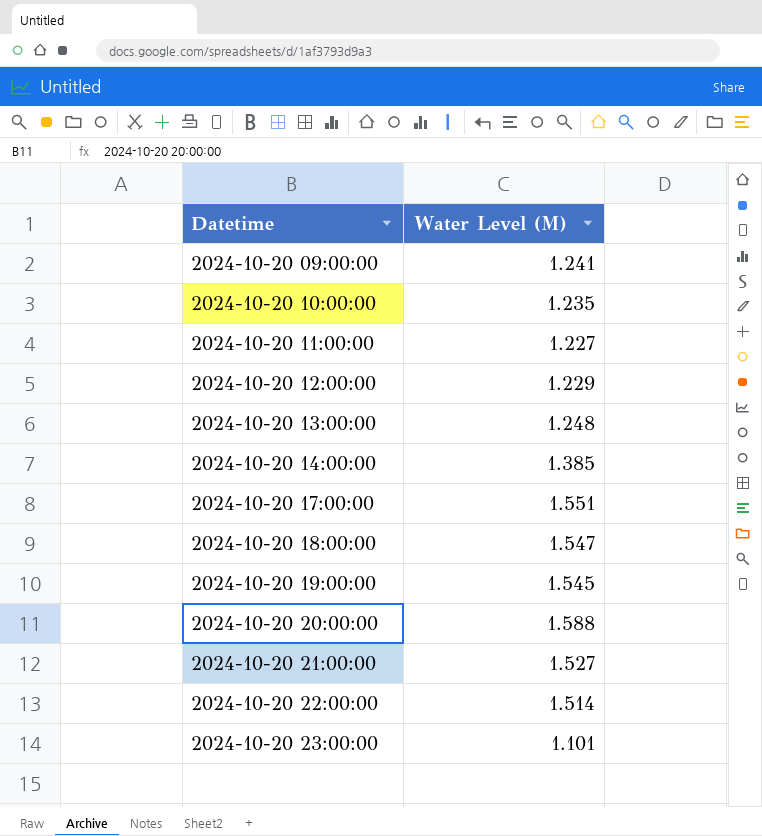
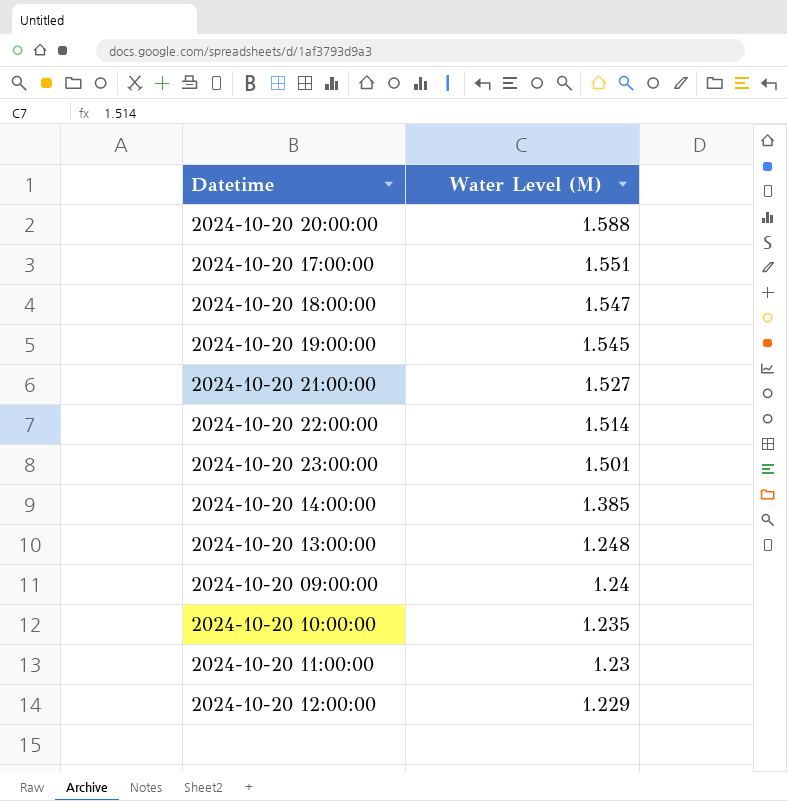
row order: Datetime ascending -> Water Level (M) descending
2024-10-20 23:00:00 | Water Level (M): 1.101 -> 1.501
2024-10-20 09:00:00 | Water Level (M): 1.241 -> 1.24
2024-10-20 11:00:00 | Water Level (M): 1.227 -> 1.23

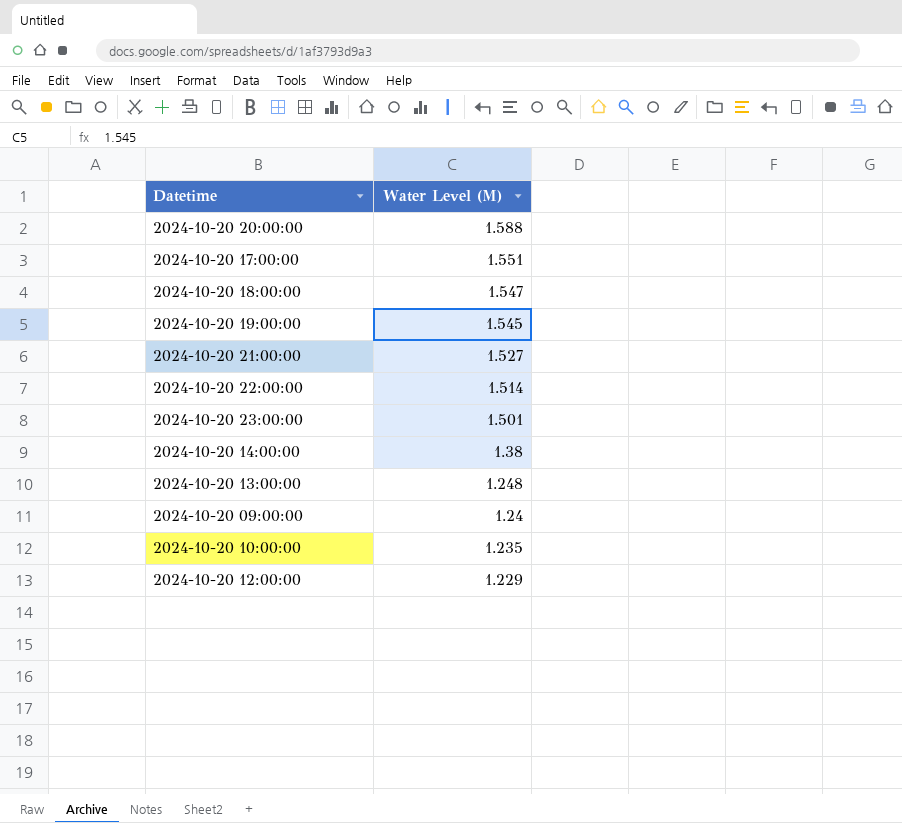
row 2024-10-20 11:00:00: 1.23 -> none
2024-10-20 14:00:00 | Water Level (M): 1.385 -> 1.38

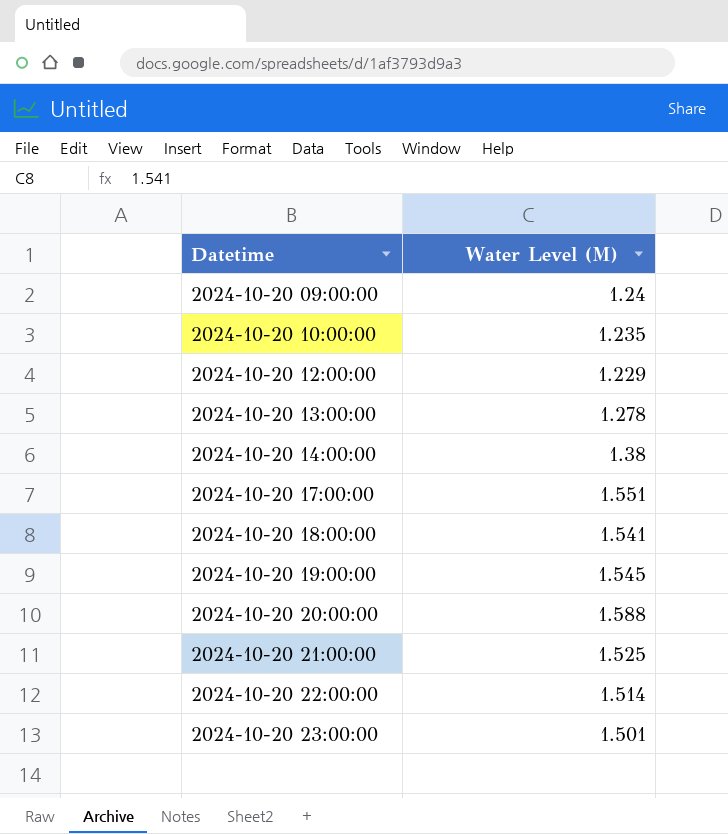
row order: Water Level (M) descending -> Datetime ascending
2024-10-20 13:00:00 | Water Level (M): 1.248 -> 1.278
2024-10-20 18:00:00 | Water Level (M): 1.547 -> 1.541
2024-10-20 21:00:00 | Water Level (M): 1.527 -> 1.525

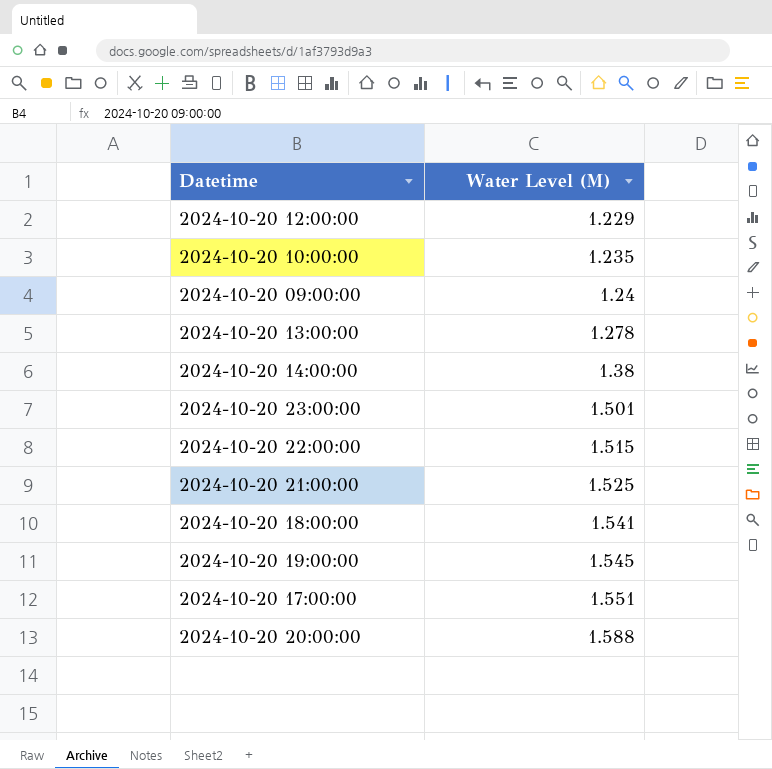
row order: Datetime ascending -> Water Level (M) ascending
2024-10-20 22:00:00 | Water Level (M): 1.514 -> 1.515

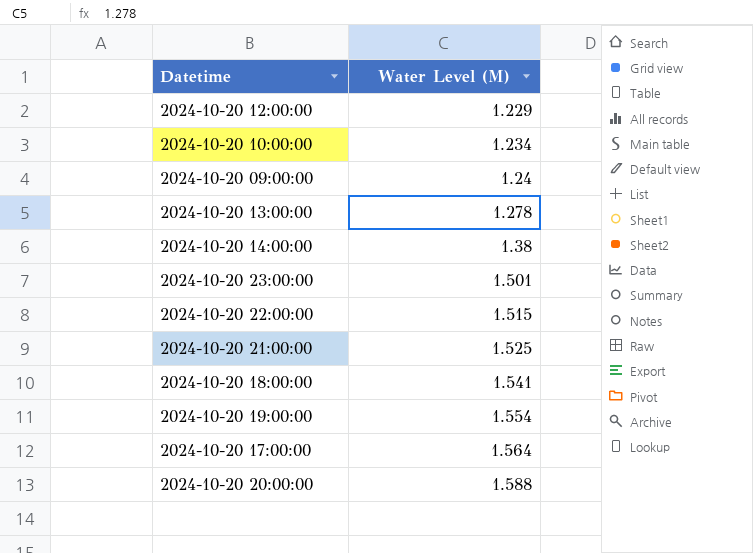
2024-10-20 10:00:00 | Water Level (M): 1.235 -> 1.234
2024-10-20 19:00:00 | Water Level (M): 1.545 -> 1.554
2024-10-20 17:00:00 | Water Level (M): 1.551 -> 1.564

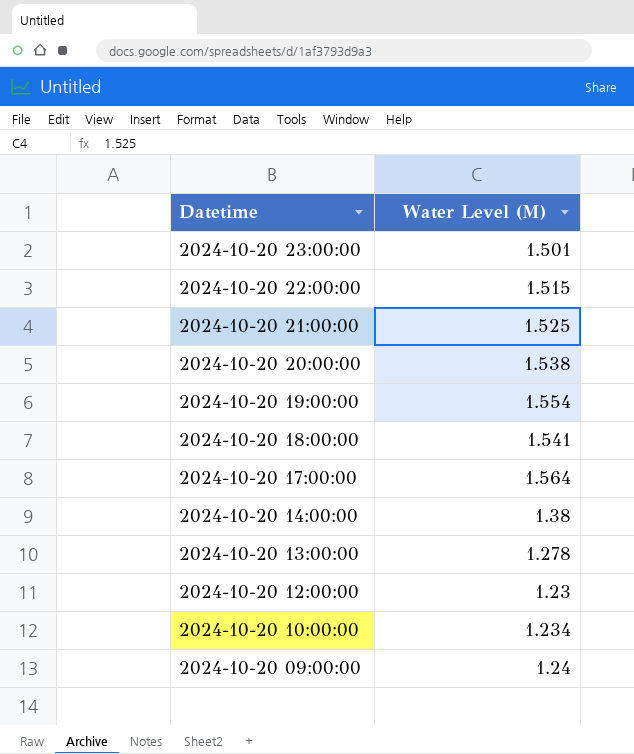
row order: Water Level (M) ascending -> Datetime descending
2024-10-20 20:00:00 | Water Level (M): 1.588 -> 1.538
2024-10-20 12:00:00 | Water Level (M): 1.229 -> 1.23

